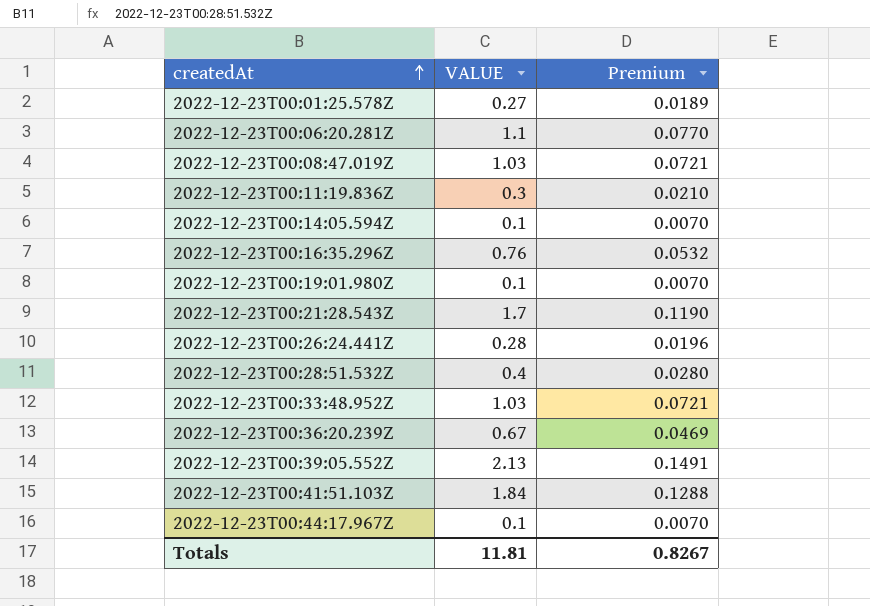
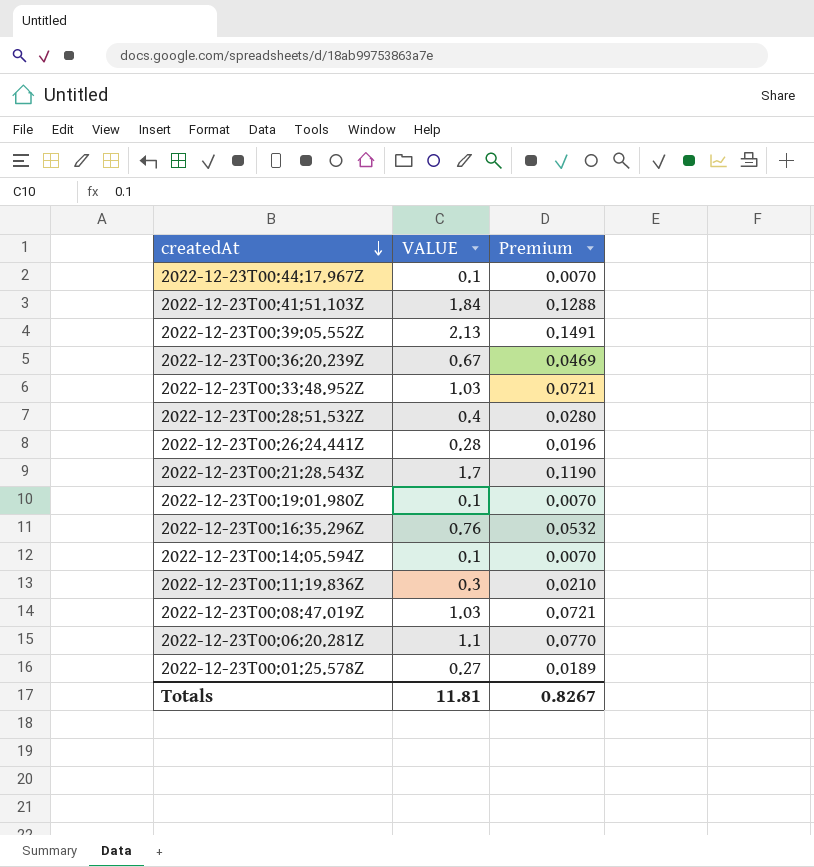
row order: createdAt ascending -> createdAt descending

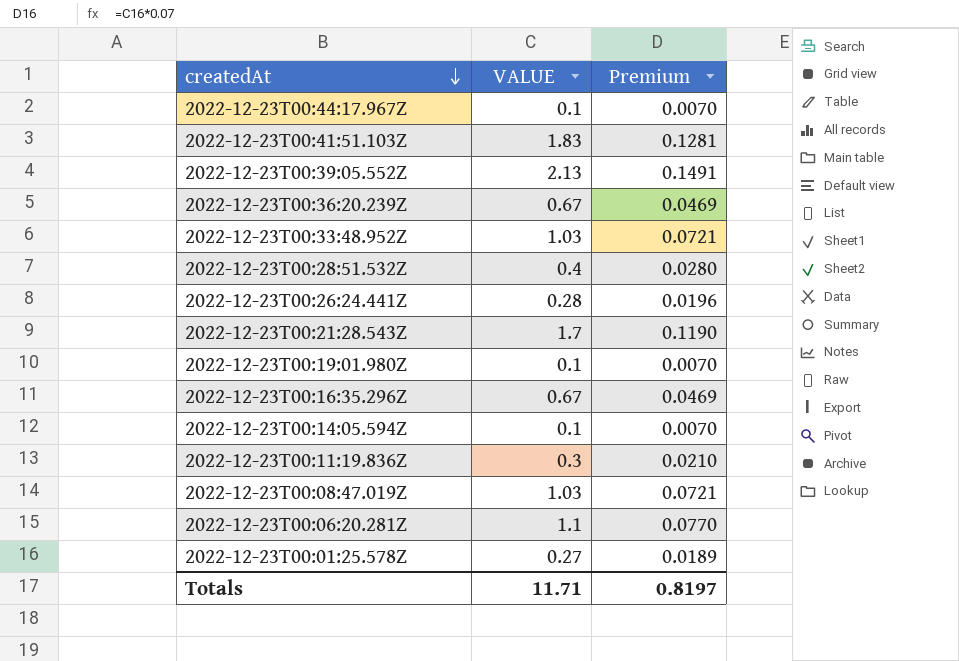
2022-12-23T00:41:51.103Z | VALUE: 1.84 -> 1.83
2022-12-23T00:41:51.103Z | Premium: 0.1288 -> 0.1281
2022-12-23T00:16:35.296Z | VALUE: 0.76 -> 0.67
2022-12-23T00:16:35.296Z | Premium: 0.0532 -> 0.0469
Totals | VALUE: 11.81 -> 11.71
Totals | Premium: 0.8267 -> 0.8197

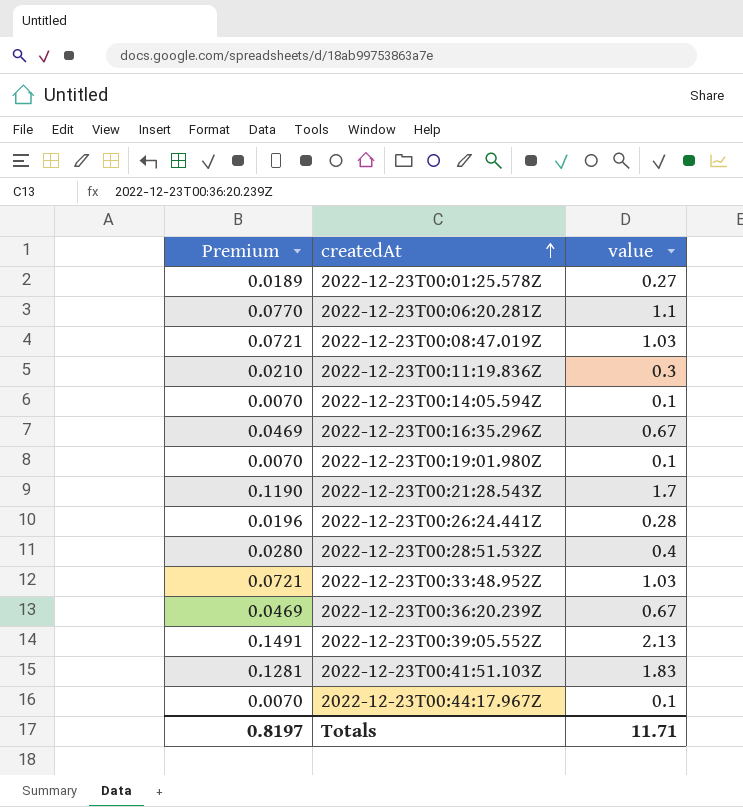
row order: createdAt descending -> createdAt ascending
column Premium | position: 3 -> 1
column name: VALUE -> value

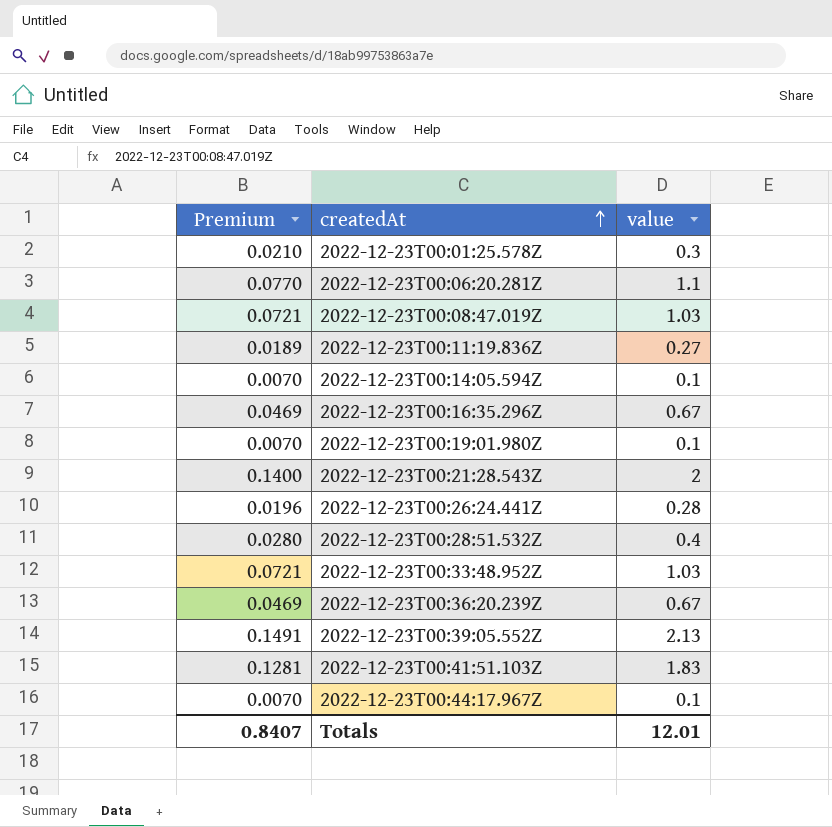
2022-12-23T00:01:25.578Z | Premium: 0.0189 -> 0.0210
2022-12-23T00:01:25.578Z | value: 0.27 -> 0.3
2022-12-23T00:11:19.836Z | Premium: 0.0210 -> 0.0189
2022-12-23T00:11:19.836Z | value: 0.3 -> 0.27
2022-12-23T00:21:28.543Z | Premium: 0.1190 -> 0.1400
2022-12-23T00:21:28.543Z | value: 1.7 -> 2
Totals | Premium: 0.8197 -> 0.8407
Totals | value: 11.71 -> 12.01

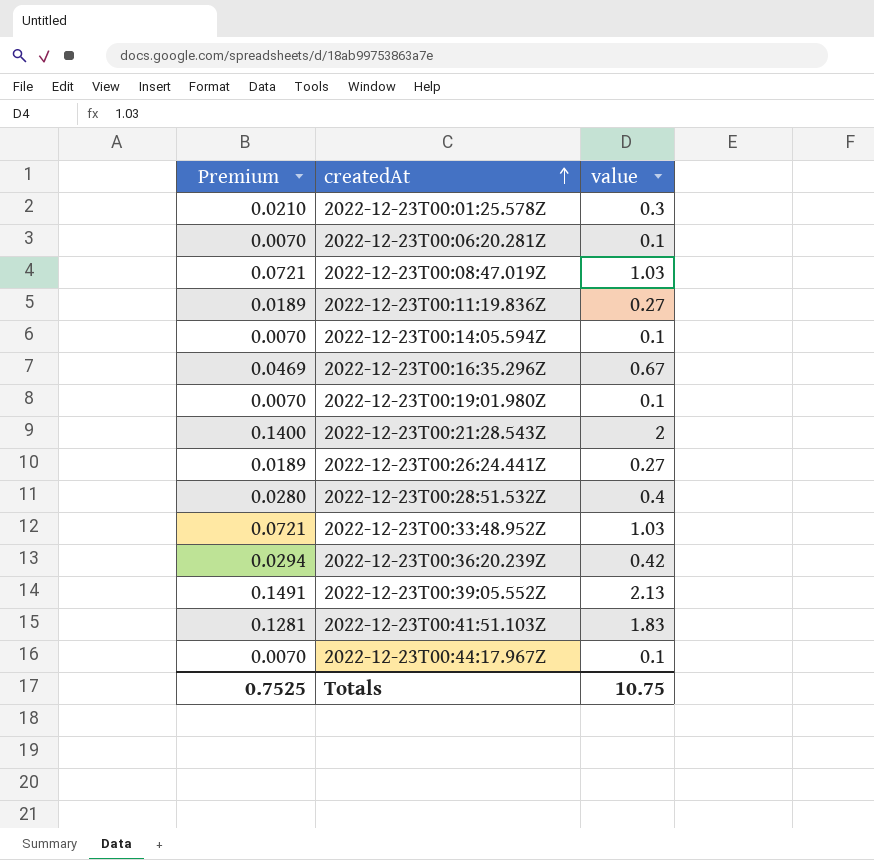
2022-12-23T00:06:20.281Z | Premium: 0.0770 -> 0.0070
2022-12-23T00:06:20.281Z | value: 1.1 -> 0.1
2022-12-23T00:26:24.441Z | Premium: 0.0196 -> 0.0189
2022-12-23T00:26:24.441Z | value: 0.28 -> 0.27
2022-12-23T00:36:20.239Z | Premium: 0.0469 -> 0.0294
2022-12-23T00:36:20.239Z | value: 0.67 -> 0.42
Totals | Premium: 0.8407 -> 0.7525
Totals | value: 12.01 -> 10.75

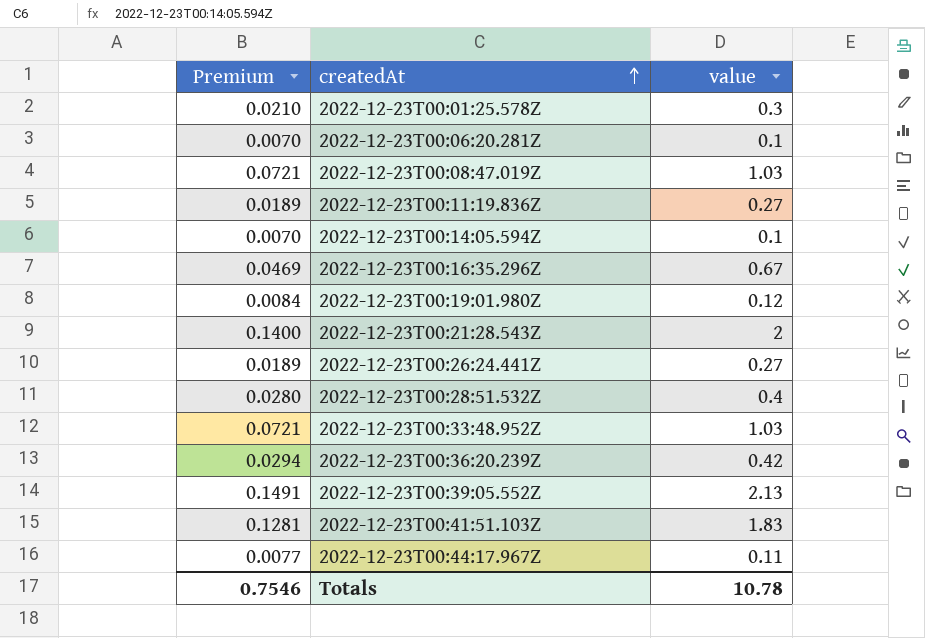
2022-12-23T00:19:01.980Z | Premium: 0.0070 -> 0.0084
2022-12-23T00:19:01.980Z | value: 0.1 -> 0.12
2022-12-23T00:44:17.967Z | Premium: 0.0070 -> 0.0077
2022-12-23T00:44:17.967Z | value: 0.1 -> 0.11
Totals | Premium: 0.7525 -> 0.7546
Totals | value: 10.75 -> 10.78

